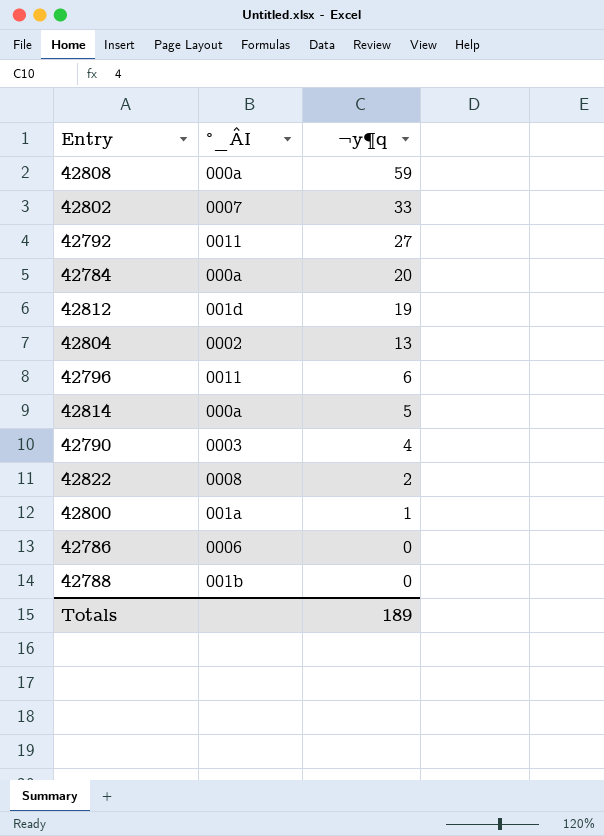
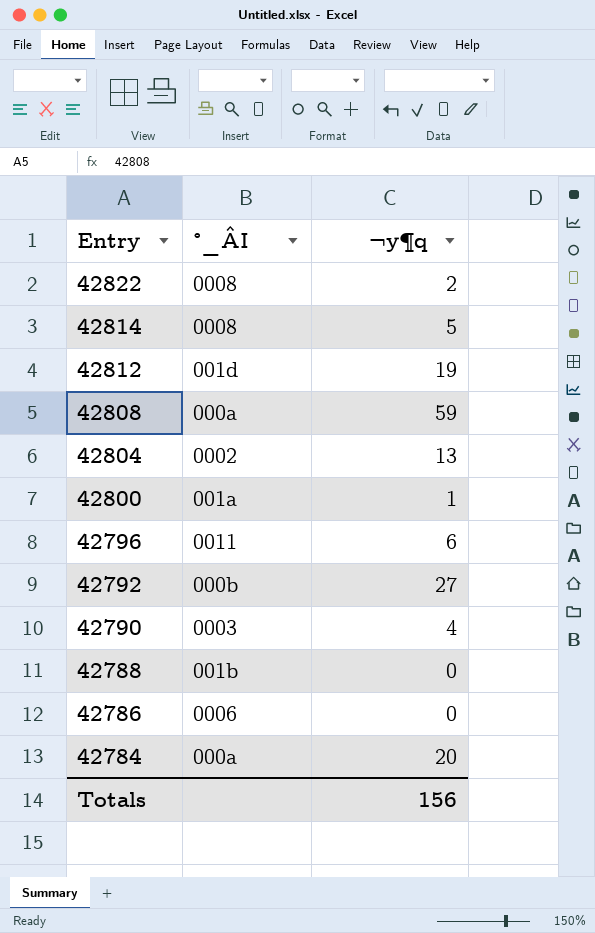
row order: ¬y¶q descending -> Entry descending
row 42802: 0007 | 33 -> none
42814 | °_ÂI: 000a -> 0008
42792 | °_ÂI: 0011 -> 000b
Totals | ¬y¶q: 189 -> 156

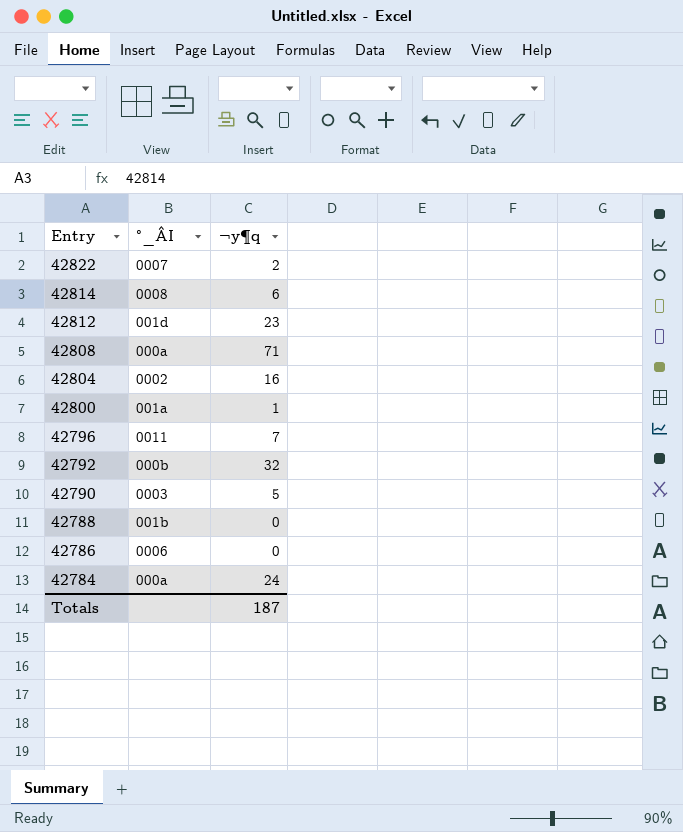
42822 | °_ÂI: 0008 -> 0007
42814 | ¬y¶q: 5 -> 6
42812 | ¬y¶q: 19 -> 23
42808 | ¬y¶q: 59 -> 71
42804 | ¬y¶q: 13 -> 16
42796 | ¬y¶q: 6 -> 7
42792 | ¬y¶q: 27 -> 32
42790 | ¬y¶q: 4 -> 5
42784 | ¬y¶q: 20 -> 24
Totals | ¬y¶q: 156 -> 187

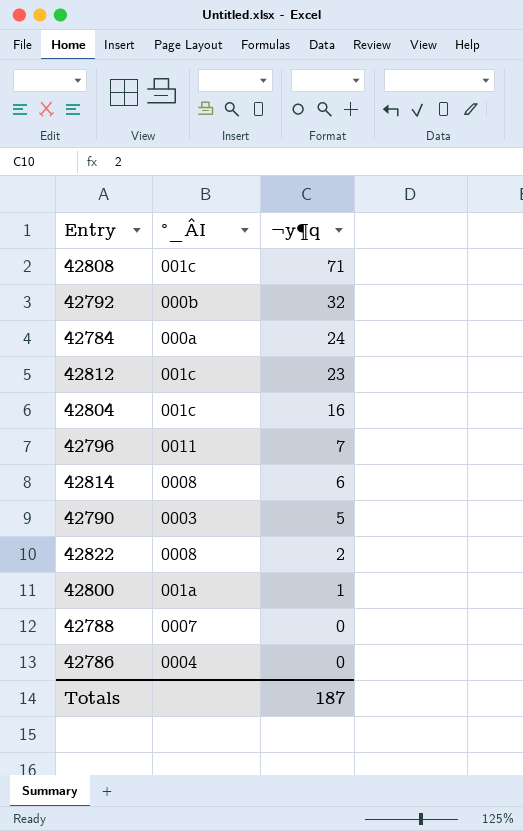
row order: Entry descending -> ¬y¶q descending
42808 | °_ÂI: 000a -> 001c
42812 | °_ÂI: 001d -> 001c
42804 | °_ÂI: 0002 -> 001c
42822 | °_ÂI: 0007 -> 0008
42788 | °_ÂI: 001b -> 0007
42786 | °_ÂI: 0006 -> 0004

